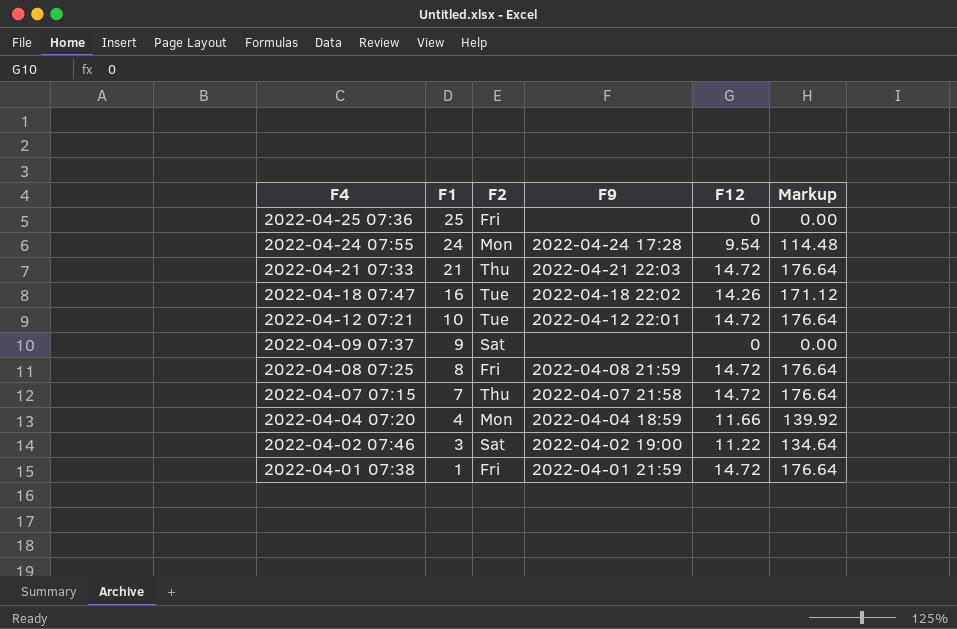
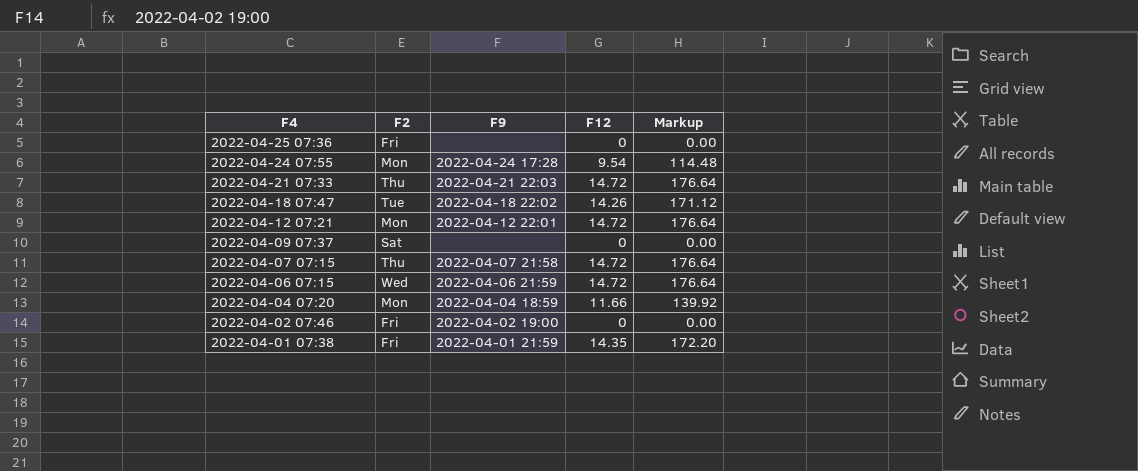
column F1 | position: 2 -> none
row 2022-04-08 07:25: 8 | Fri | 2022-04-08 21:59 | 14.72 | 176.64 -> none
2022-04-12 07:21 | F2: Tue -> Mon
row 2022-04-06 07:15: none -> Wed | 2022-04-06 21:59 | 14.72 | 176.64
2022-04-02 07:46 | F2: Sat -> Fri
2022-04-02 07:46 | F12: 11.22 -> 0
2022-04-02 07:46 | Markup: 134.64 -> 0.00
2022-04-01 07:38 | F12: 14.72 -> 14.35
2022-04-01 07:38 | Markup: 176.64 -> 172.20

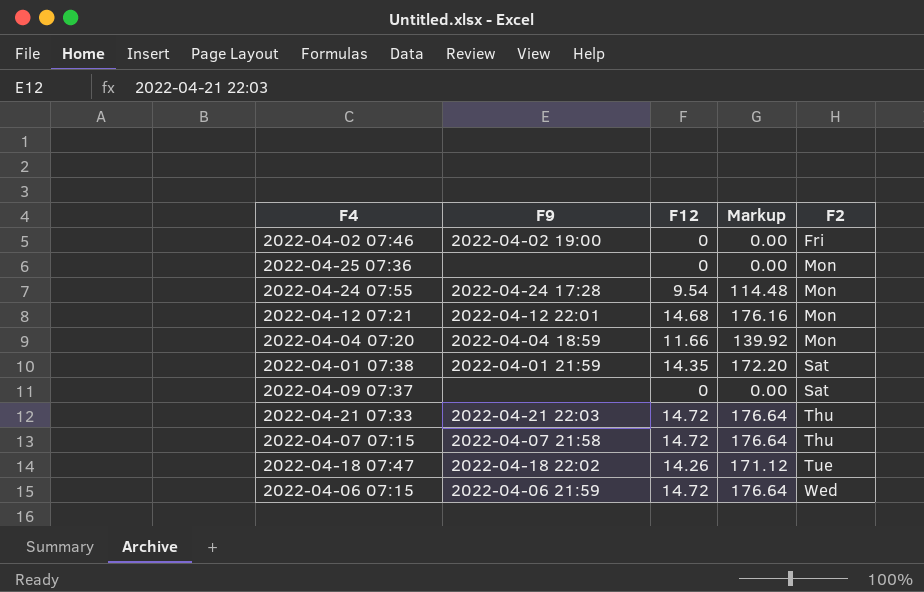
row order: F4 descending -> F2 ascending
column F2 | position: 2 -> 5
2022-04-25 07:36 | F2: Fri -> Mon
2022-04-12 07:21 | F12: 14.72 -> 14.68
2022-04-12 07:21 | Markup: 176.64 -> 176.16
2022-04-01 07:38 | F2: Fri -> Sat

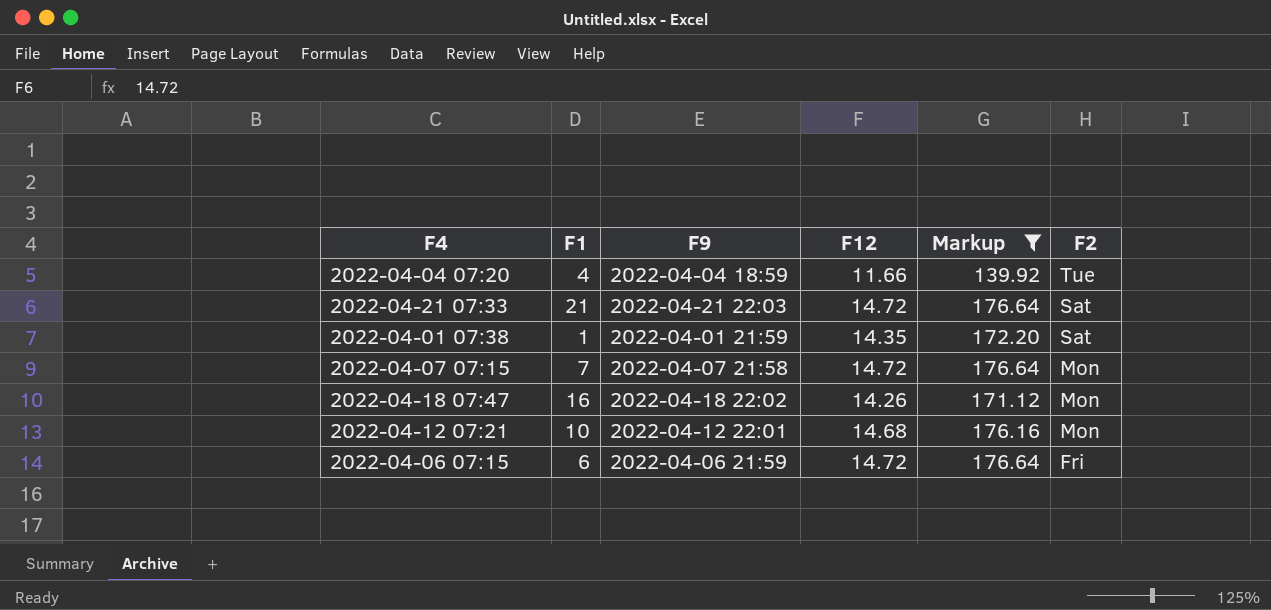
filter: none -> Markup >= 139.92
row order: F2 ascending -> F2 descending
column F1 | position: none -> 2
2022-04-04 07:20 | F2: Mon -> Tue
2022-04-21 07:33 | F2: Thu -> Sat
2022-04-07 07:15 | F2: Thu -> Mon
2022-04-18 07:47 | F2: Tue -> Mon
2022-04-06 07:15 | F2: Wed -> Fri

